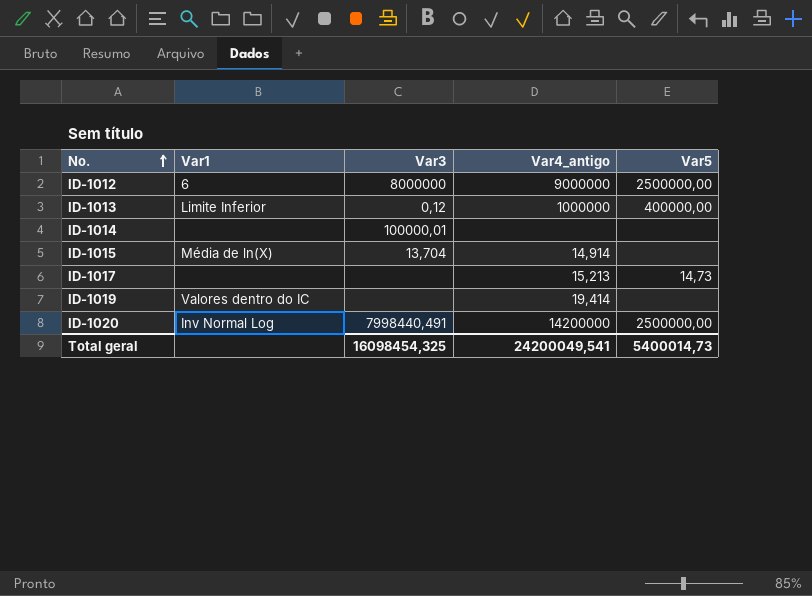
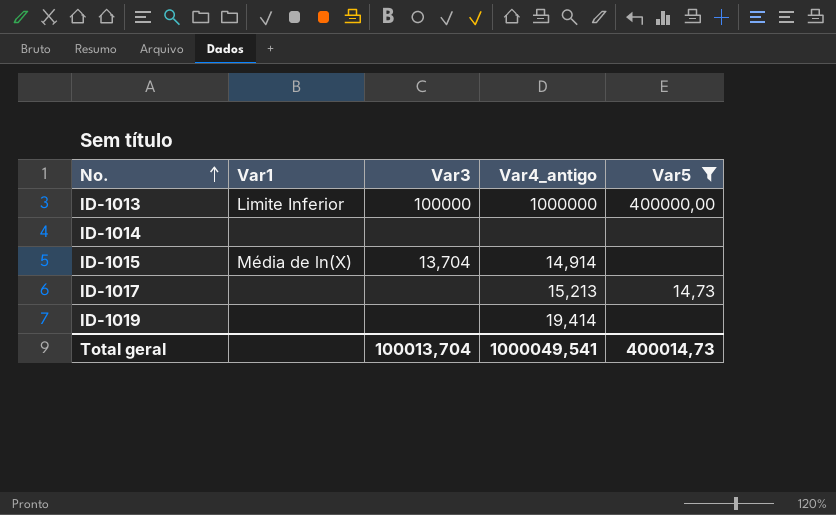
filter: none -> Var5 != 2500000,00
ID-1013 | Var3: 0,12 -> 100000
ID-1014 | Var3: 100000,01 -> none
ID-1019 | Var1: Valores dentro do IC -> none
Total geral | Var3: 16098454,325 -> 100013,704
Total geral | Var4_antigo: 24200049,541 -> 1000049,541
Total geral | Var5: 5400014,73 -> 400014,73

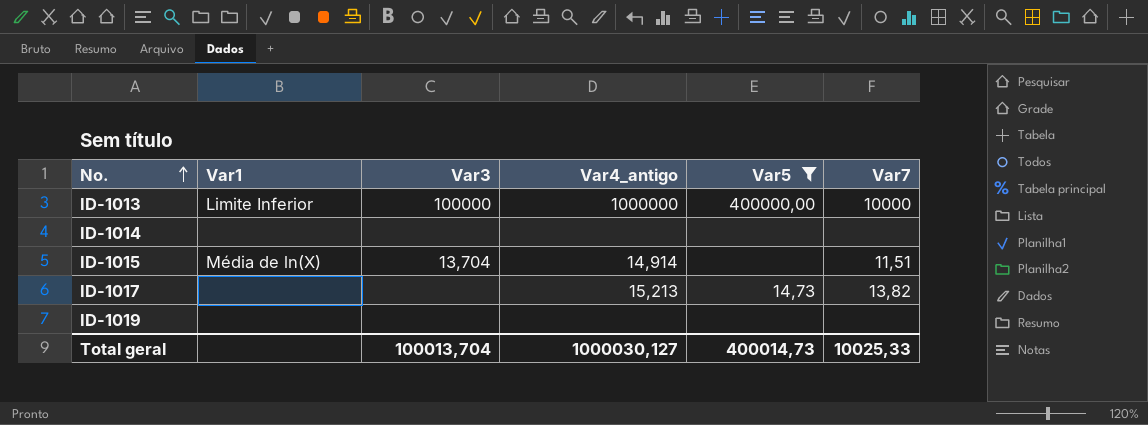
column Var7 | position: none -> 6
ID-1019 | Var4_antigo: 19,414 -> none
Total geral | Var4_antigo: 1000049,541 -> 1000030,127

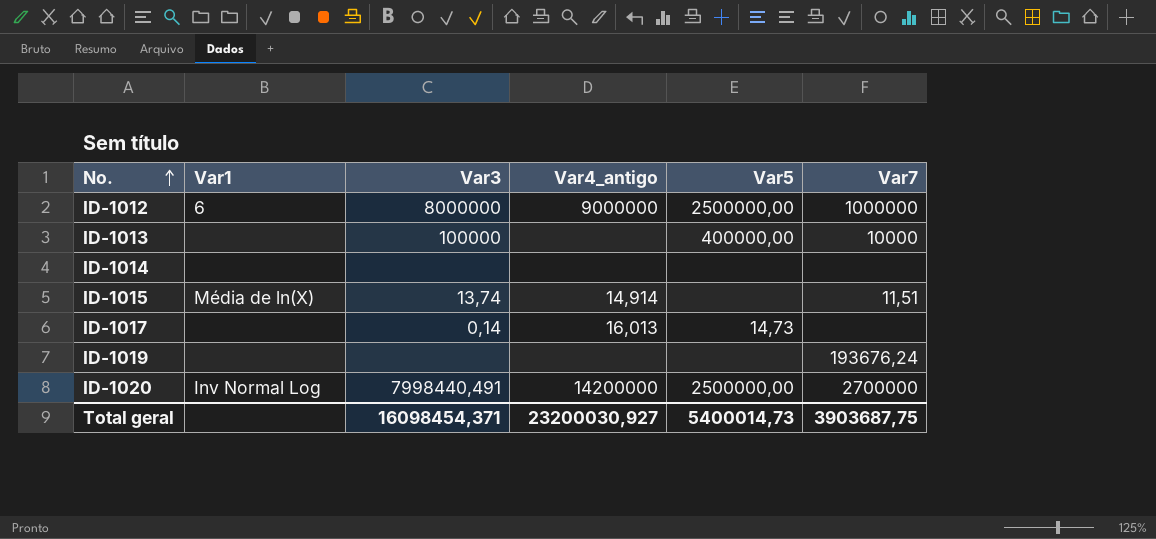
filter: Var5 != 2500000,00 -> none
ID-1013 | Var1: Limite Inferior -> none
ID-1013 | Var4_antigo: 1000000 -> none
ID-1015 | Var3: 13,704 -> 13,74
ID-1017 | Var3: none -> 0,14
ID-1017 | Var4_antigo: 15,213 -> 16,013
ID-1017 | Var7: 13,82 -> none
ID-1019 | Var7: none -> 193676,24
Total geral | Var3: 100013,704 -> 16098454,371
Total geral | Var4_antigo: 1000030,127 -> 23200030,927
Total geral | Var5: 400014,73 -> 5400014,73
Total geral | Var7: 10025,33 -> 3903687,75

